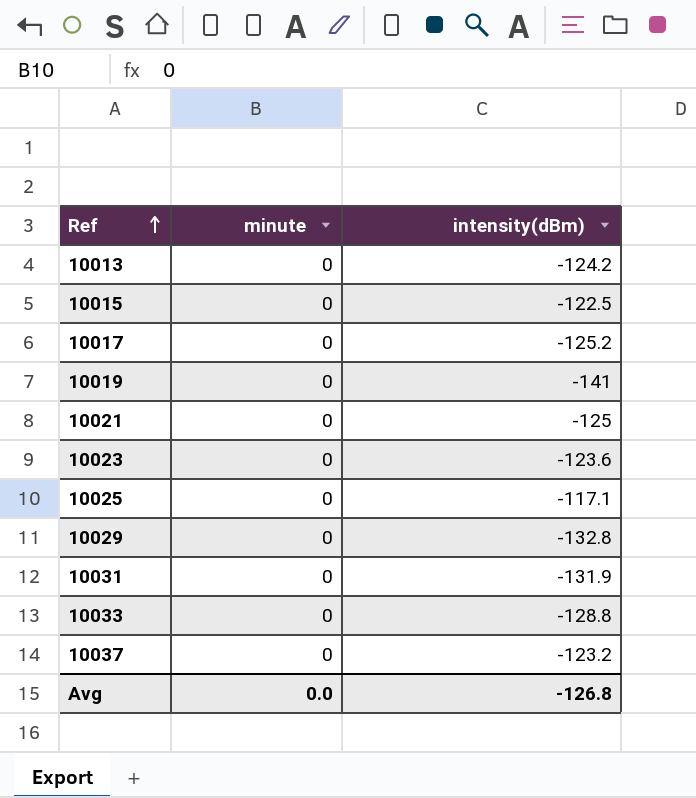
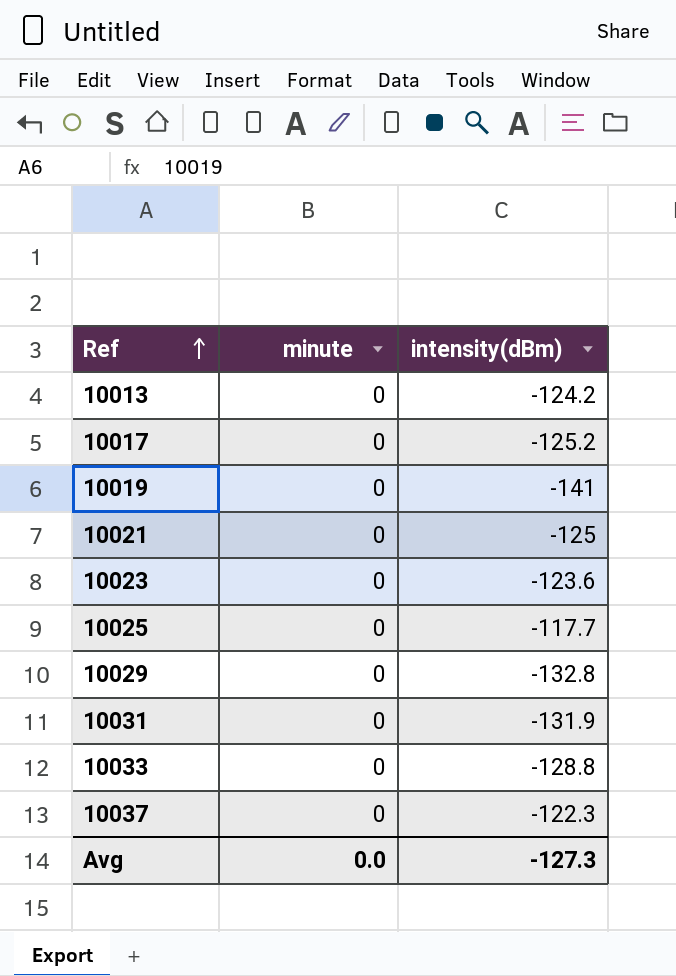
row 10015: 0 | -122.5 -> none
10025 | intensity(dBm): -117.1 -> -117.7
10037 | intensity(dBm): -123.2 -> -122.3
Avg | intensity(dBm): -126.8 -> -127.3

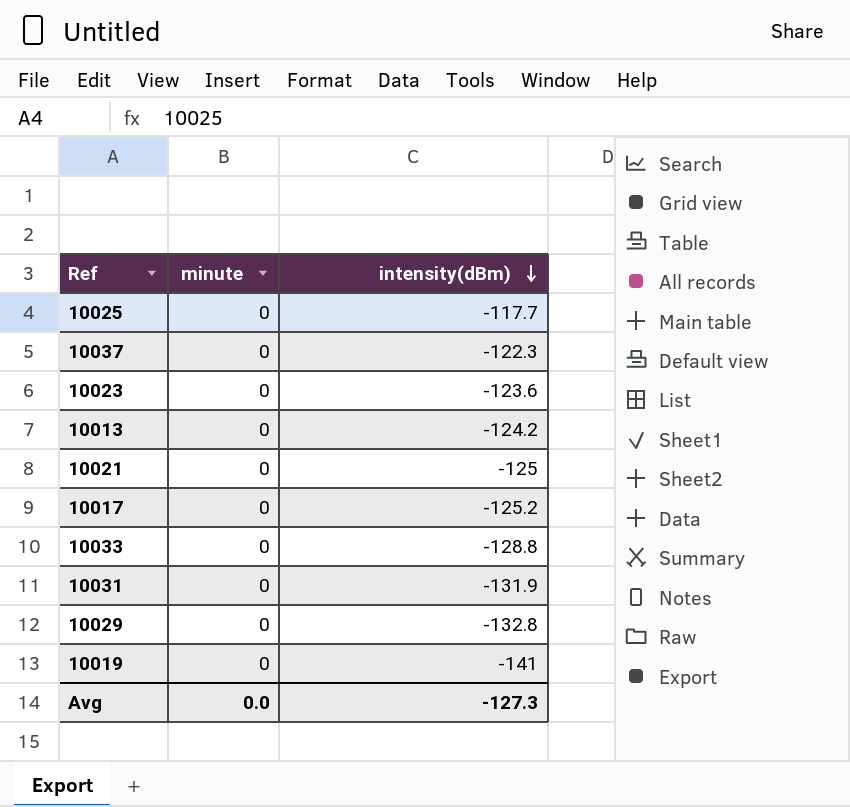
row order: Ref ascending -> intensity(dBm) descending

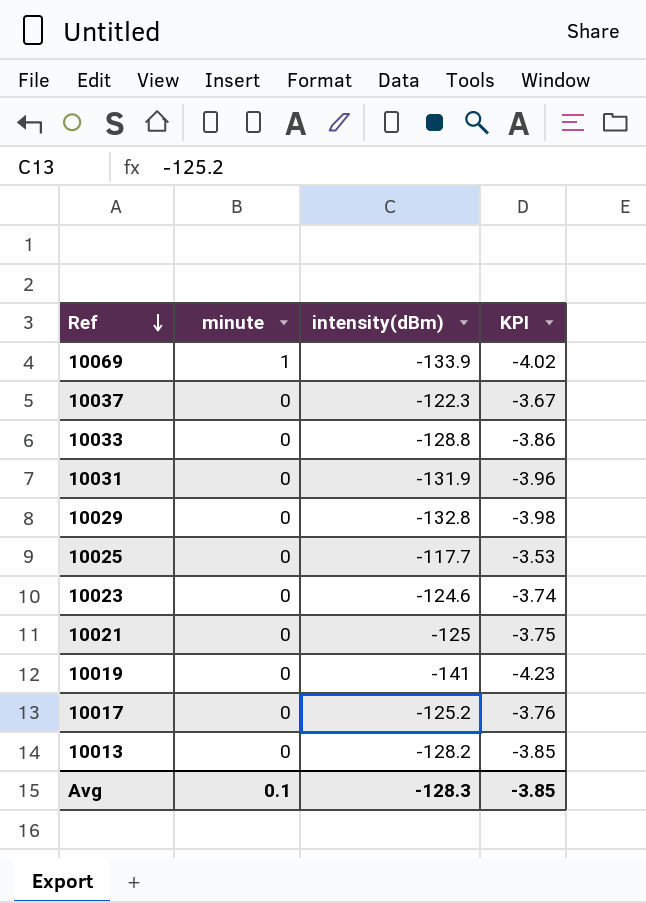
row order: intensity(dBm) descending -> Ref descending
column KPI | formula: none -> [intensity(dBm)] * 0.03
row 10069: none -> 1 | -133.9 | -4.02
10023 | intensity(dBm): -123.6 -> -124.6
10013 | intensity(dBm): -124.2 -> -128.2
Avg | minute: 0.0 -> 0.1
Avg | intensity(dBm): -127.3 -> -128.3

